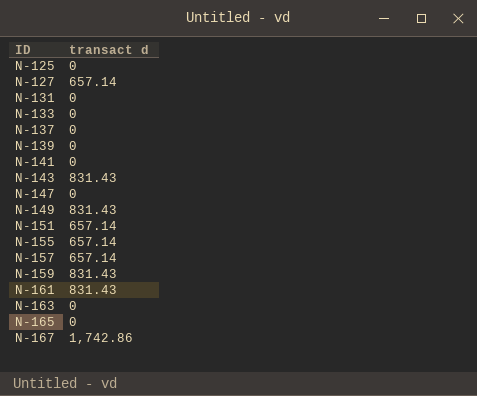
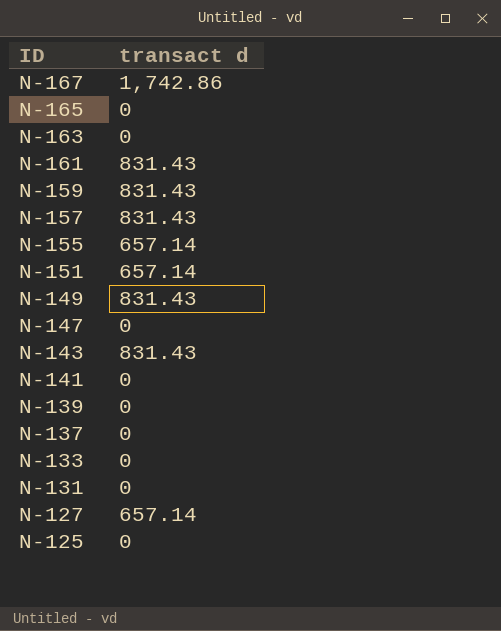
row order: ID ascending -> ID descending
N-157 | transact d: 657.14 -> 831.43

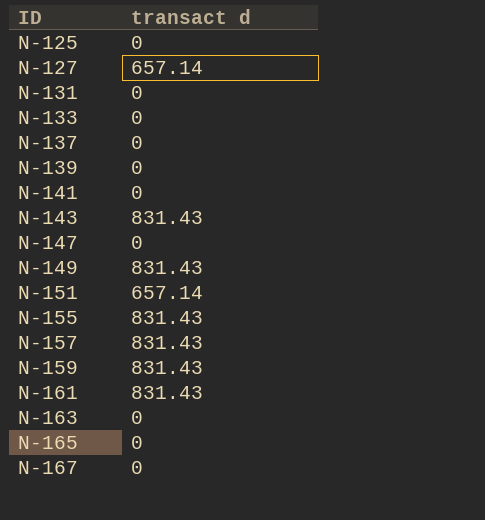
row order: ID descending -> ID ascending
N-155 | transact d: 657.14 -> 831.43
N-167 | transact d: 1,742.86 -> 0

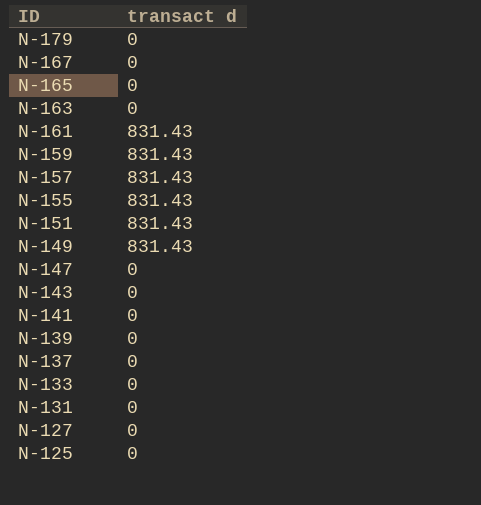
row order: ID ascending -> ID descending
row N-179: none -> 0
N-151 | transact d: 657.14 -> 831.43
N-143 | transact d: 831.43 -> 0
N-127 | transact d: 657.14 -> 0

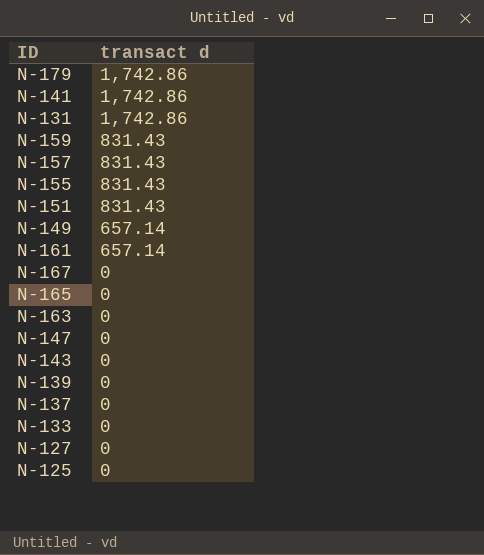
row order: ID descending -> transact d descending
N-179 | transact d: 0 -> 1,742.86
N-141 | transact d: 0 -> 1,742.86
N-131 | transact d: 0 -> 1,742.86
N-149 | transact d: 831.43 -> 657.14
N-161 | transact d: 831.43 -> 657.14

